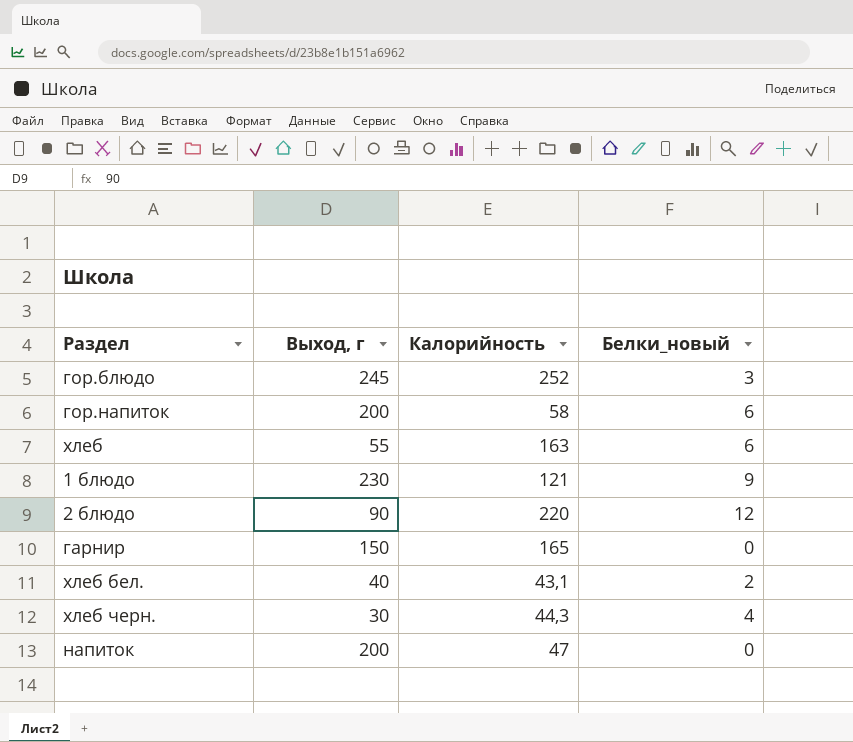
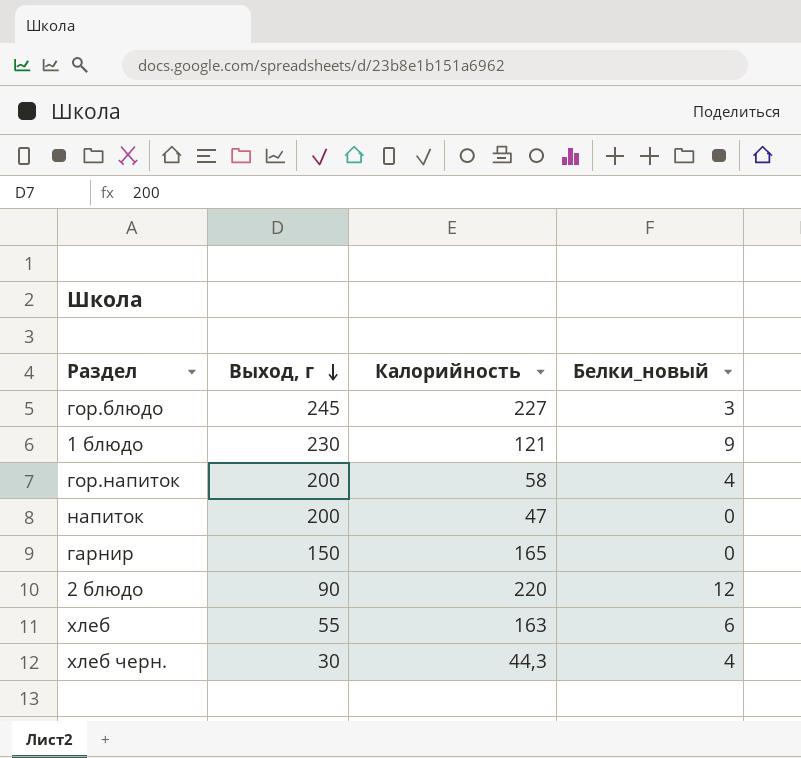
row order: none -> Выход, г descending
row хлеб бел.: 40 | 43,1 | 2 -> none
гор.блюдо | Калорийность: 252 -> 227
гор.напиток | Белки_новый: 6 -> 4

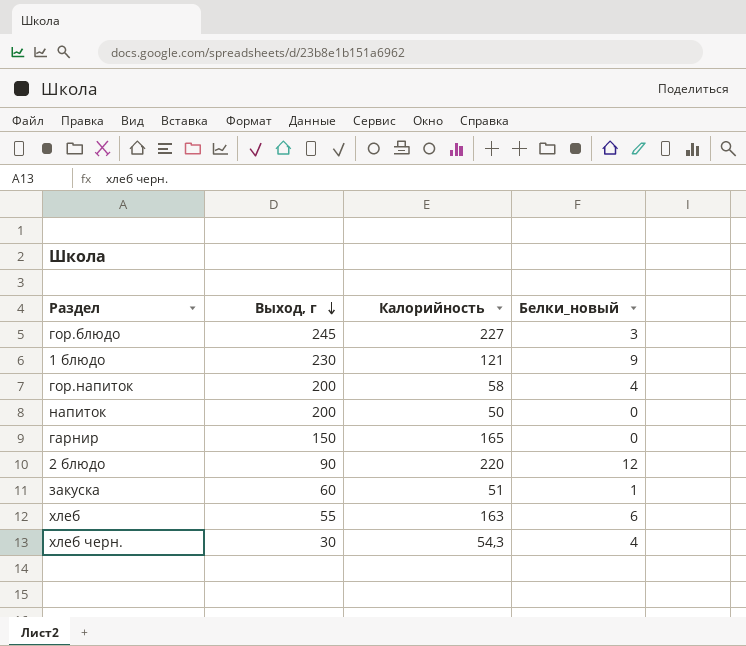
напиток | Калорийность: 47 -> 50
row закуска: none -> 60 | 51 | 1
хлеб черн. | Калорийность: 44,3 -> 54,3

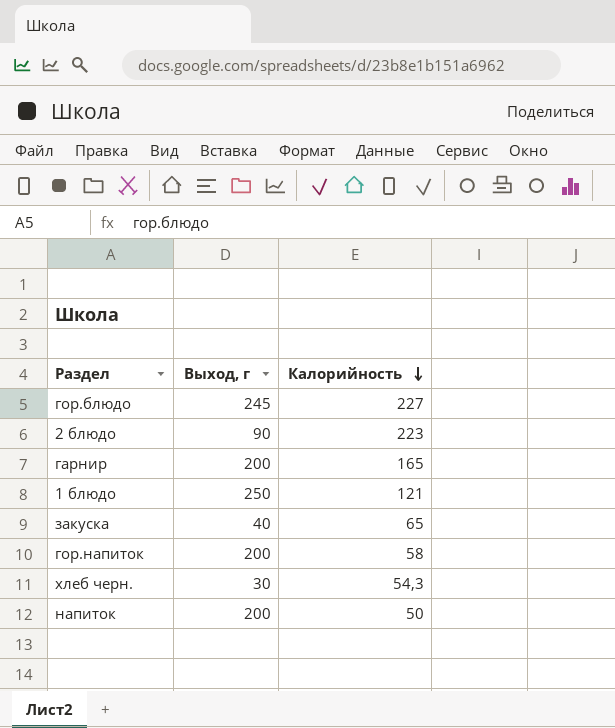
row order: Выход, г descending -> Калорийность descending
column Белки_новый | position: 4 -> none
row хлеб: 55 | 163 | 6 -> none
2 блюдо | Калорийность: 220 -> 223
гарнир | Выход, г: 150 -> 200
1 блюдо | Выход, г: 230 -> 250
закуска | Выход, г: 60 -> 40
закуска | Калорийность: 51 -> 65

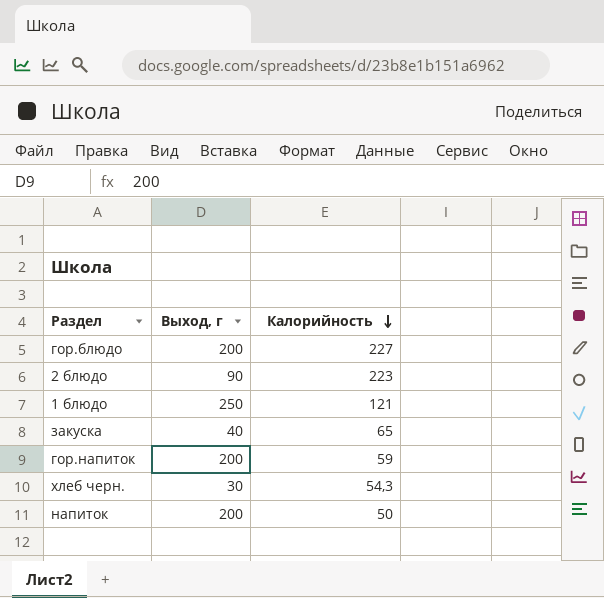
row гарнир: 200 | 165 -> none
гор.блюдо | Выход, г: 245 -> 200
гор.напиток | Калорийность: 58 -> 59

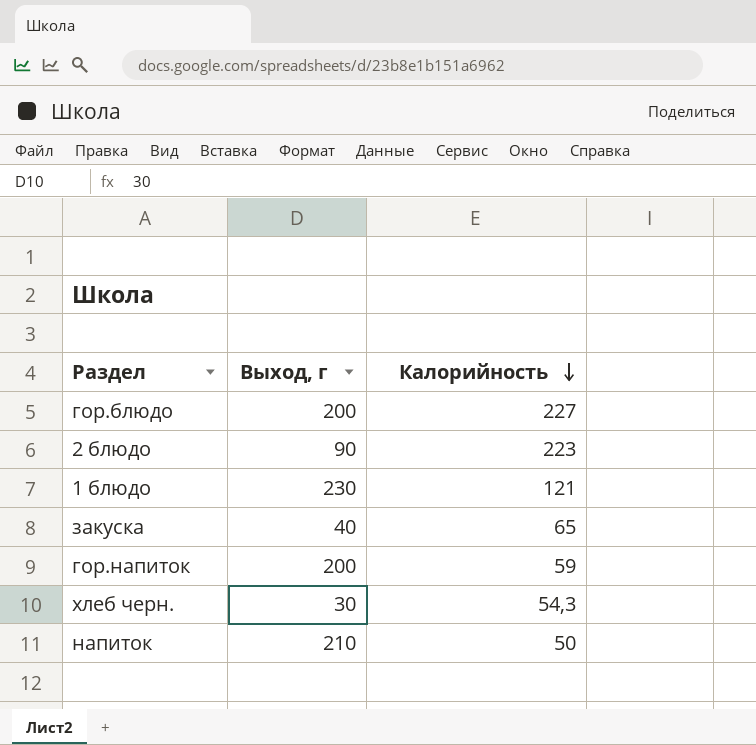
1 блюдо | Выход, г: 250 -> 230
напиток | Выход, г: 200 -> 210

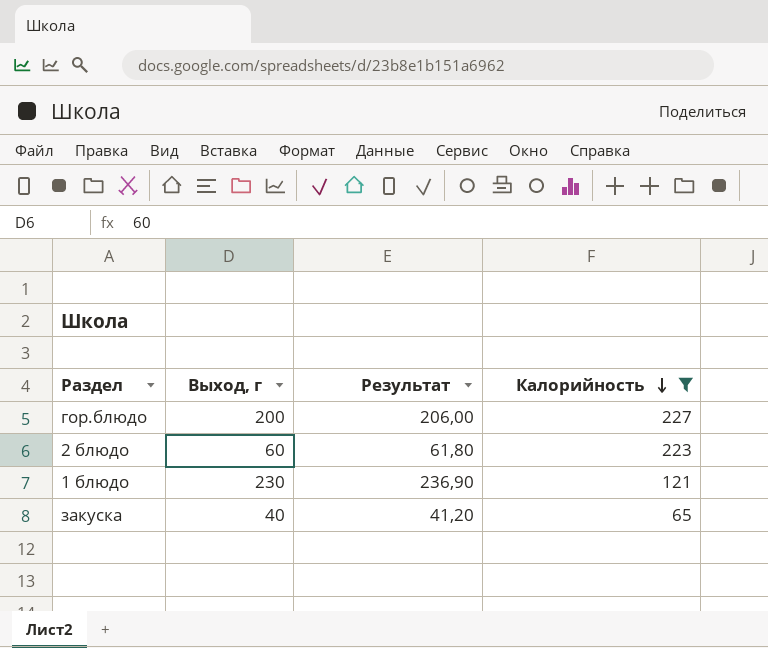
filter: none -> Калорийность >= 65
column Результат | formula: none -> [Выход, г] * 1,03
2 блюдо | Выход, г: 90 -> 60

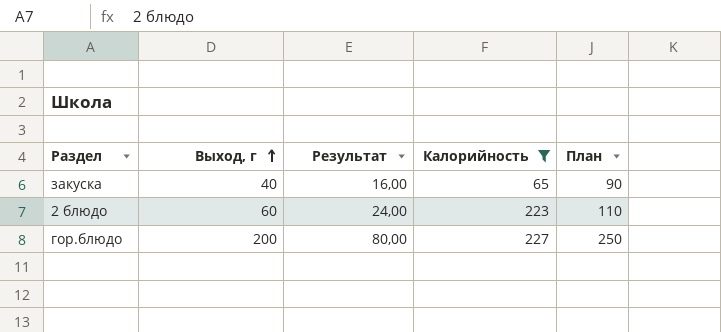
row order: Калорийность descending -> Выход, г ascending
column Результат | formula: [Выход, г] * 1,03 -> [Выход, г] * 0,4
column План | formula: none -> [Выход, г] + 50
row 1 блюдо: 230 | 236,90 | 121 -> none

